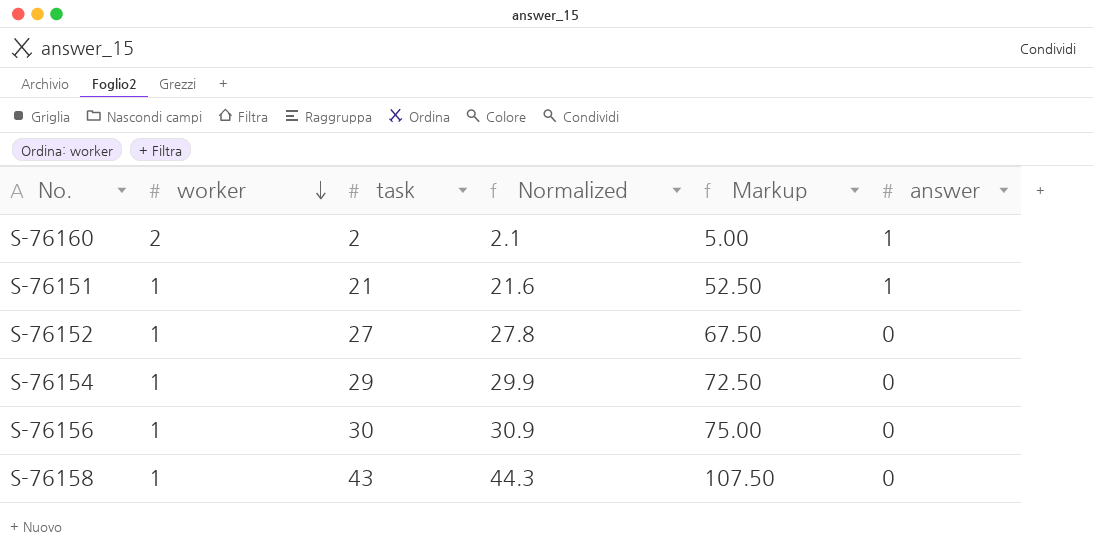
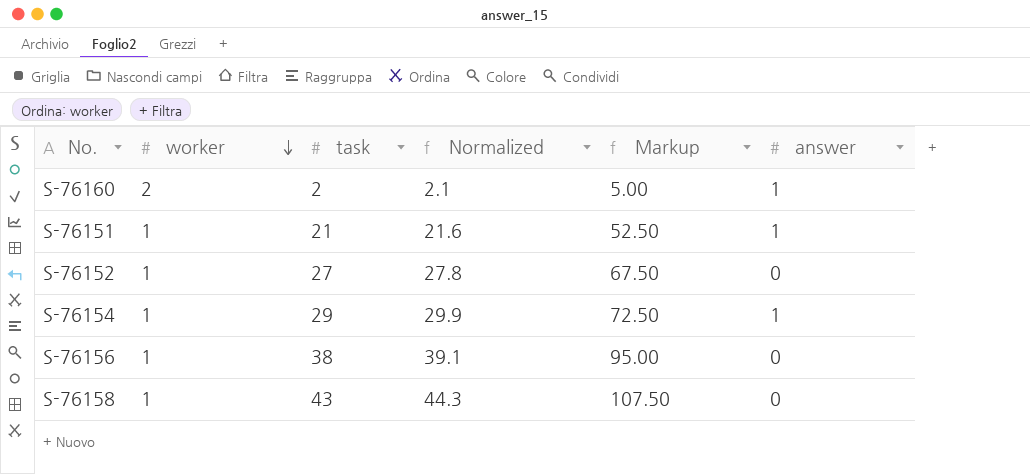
S-76154 | answer: 0 -> 1
S-76156 | task: 30 -> 38
S-76156 | Normalized: 30.9 -> 39.1
S-76156 | Markup: 75.00 -> 95.00

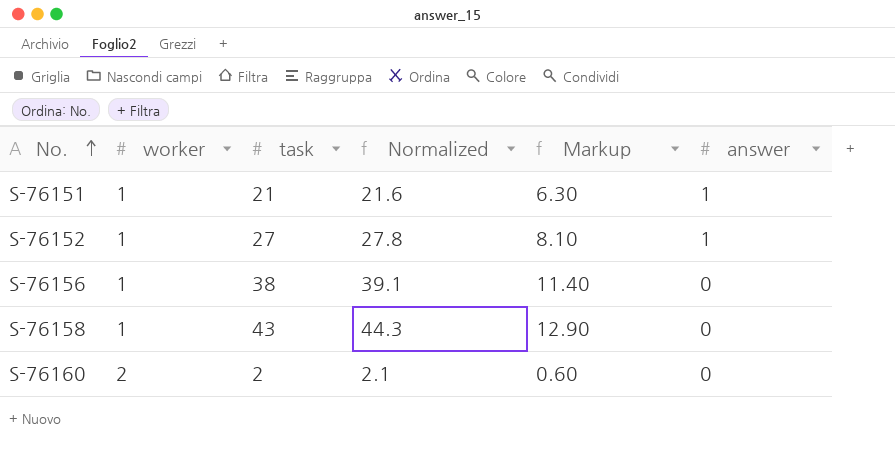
row order: worker descending -> No. ascending
column Markup | formula: [task] * 2.5 -> [task] * 0.3
row S-76154: 1 | 29 | 29.9 | 72.50 | 1 -> none
S-76152 | answer: 0 -> 1
S-76160 | answer: 1 -> 0

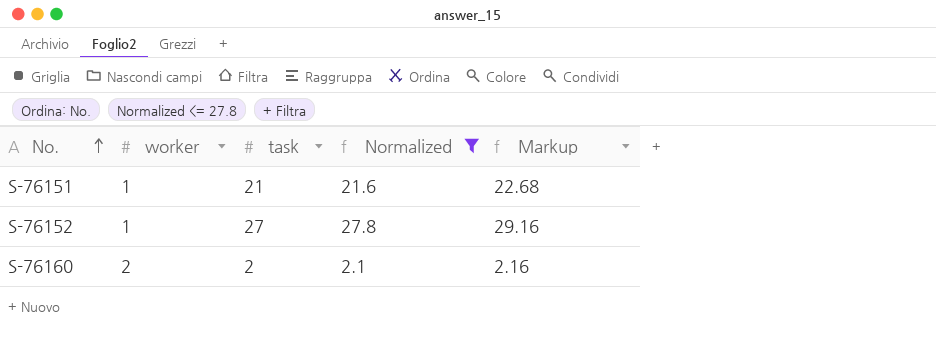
filter: none -> Normalized <= 27.8
column answer | position: 6 -> none
column Markup | formula: [task] * 0.3 -> [task] * 1.08

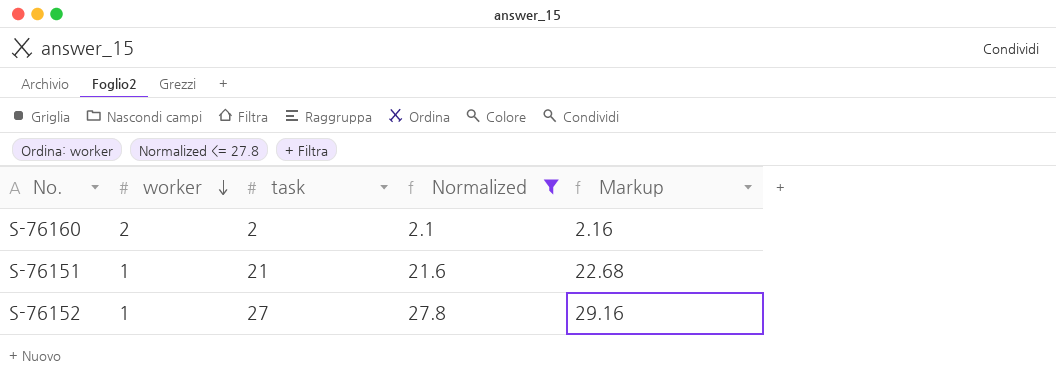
row order: No. ascending -> worker descending

